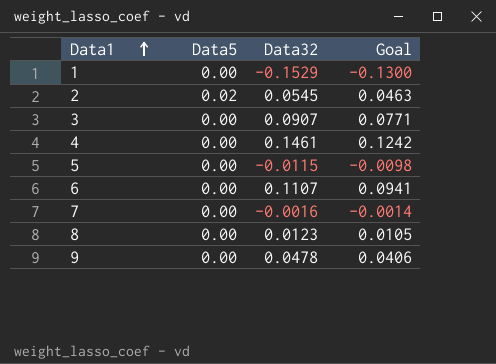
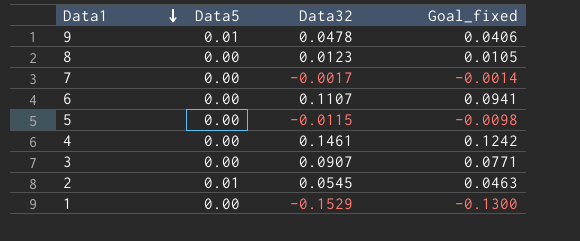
row order: Data1 ascending -> Data1 descending
column name: Goal -> Goal_fixed
9 | Data5: 0.00 -> 0.01
7 | Data32: -0.0016 -> -0.0017
2 | Data5: 0.02 -> 0.01

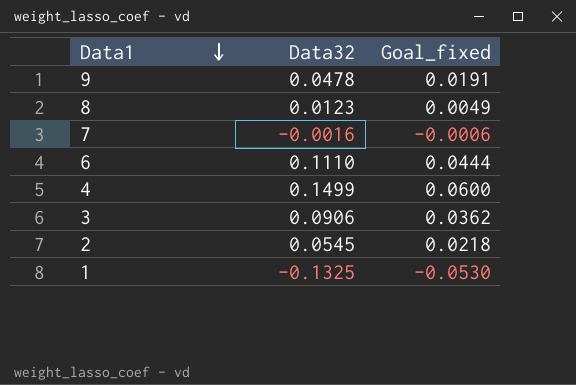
column Data5 | position: 2 -> none
column Goal_fixed | formula: [Data32] * 0.85 -> [Data32] * 0.4
row 5: 0.00 | -0.0115 | -0.0098 -> none
7 | Data32: -0.0017 -> -0.0016
6 | Data32: 0.1107 -> 0.1110
4 | Data32: 0.1461 -> 0.1499
3 | Data32: 0.0907 -> 0.0906
1 | Data32: -0.1529 -> -0.1325

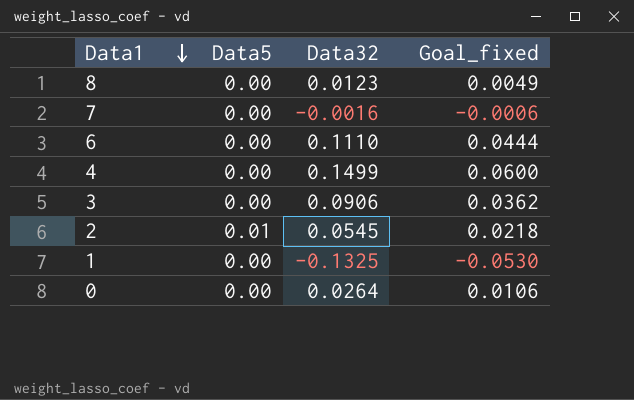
column Data5 | position: none -> 2
row 9: 0.0478 | 0.0191 -> none
row 0: none -> 0.00 | 0.0264 | 0.0106

